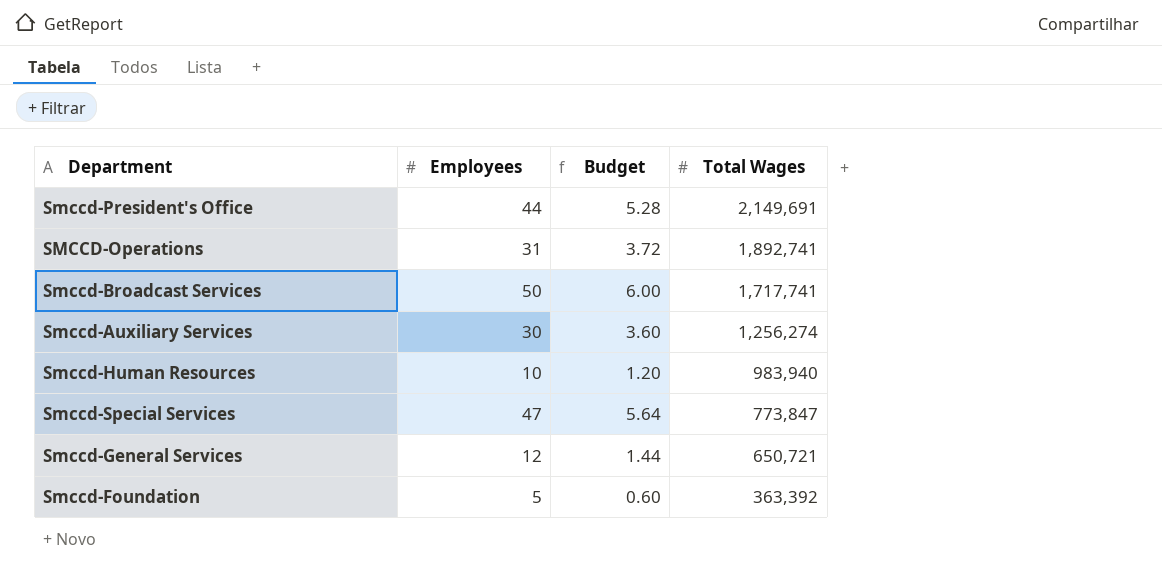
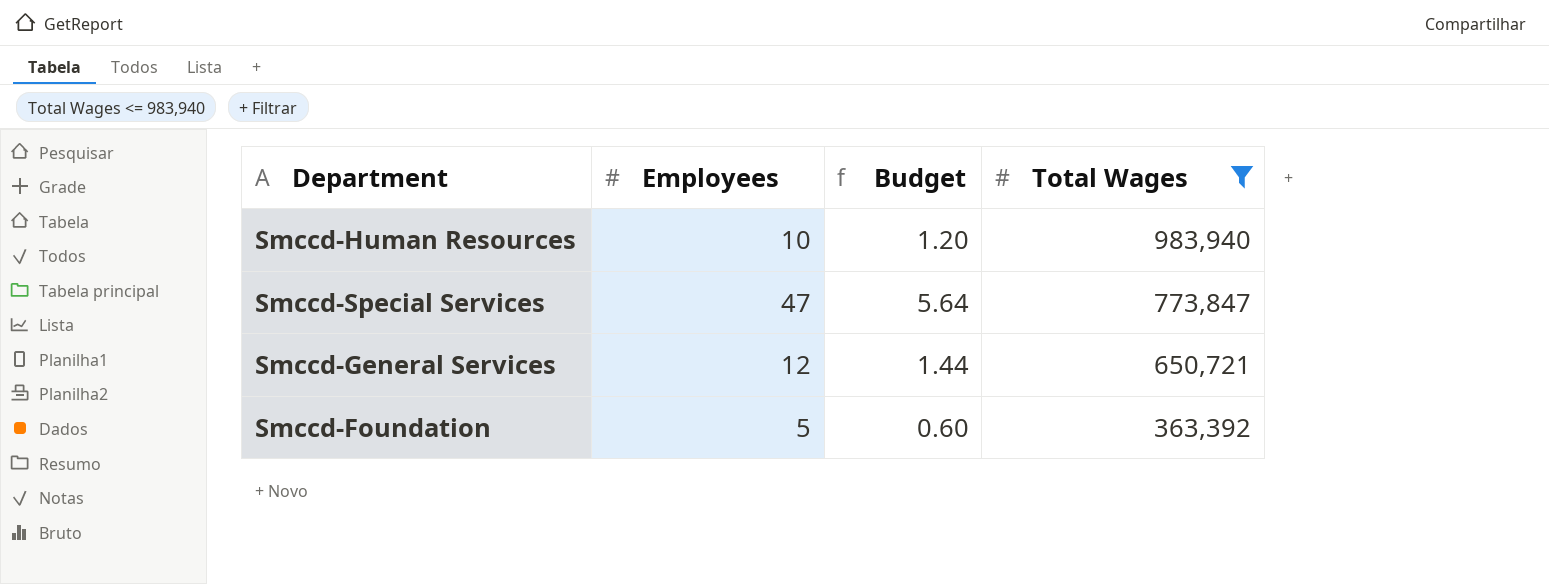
filter: none -> Total Wages <= 983,940

